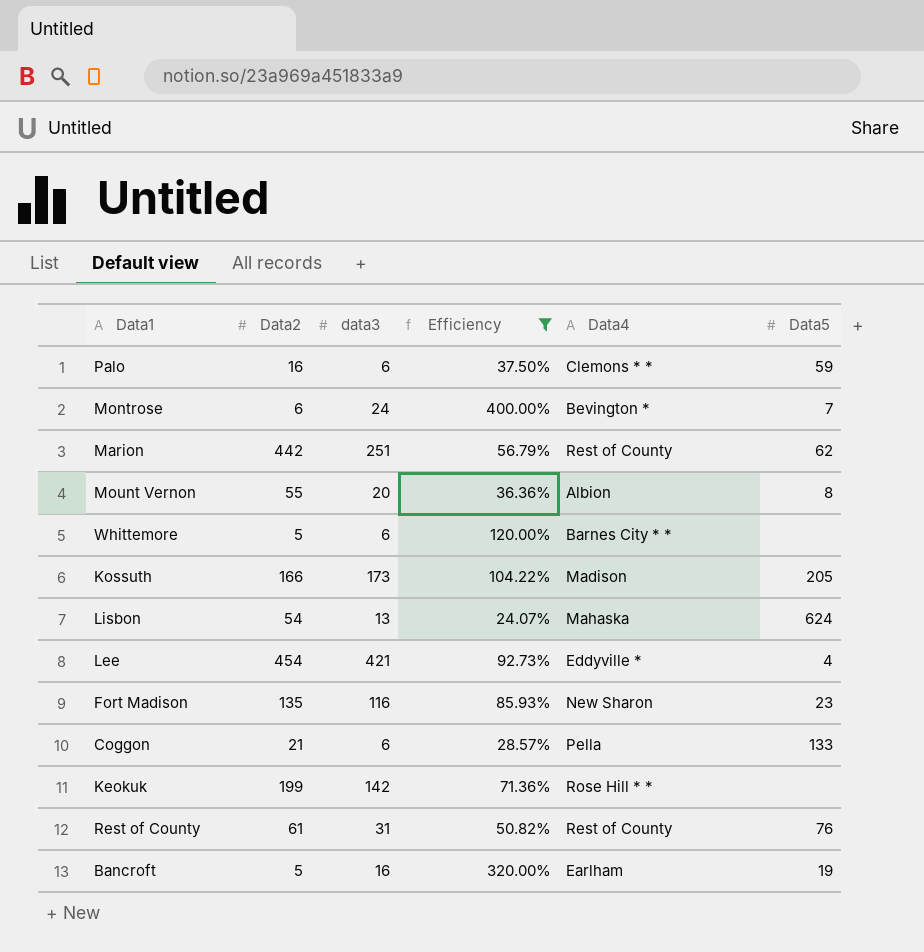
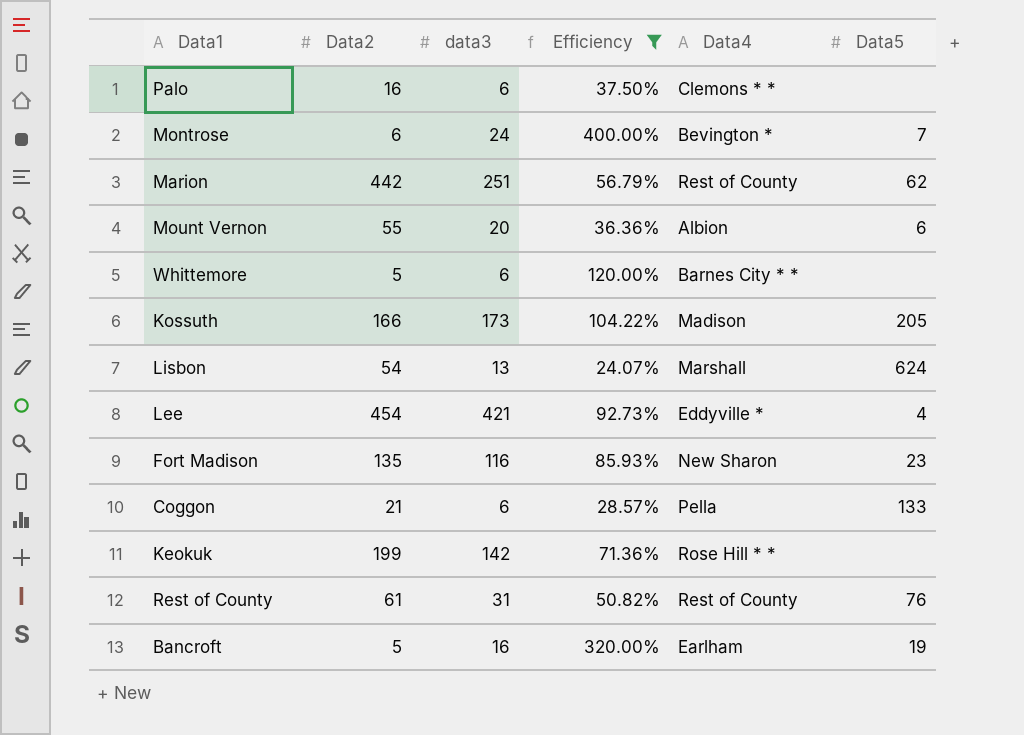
Palo | Data5: 59 -> none
Mount Vernon | Data5: 8 -> 6
Lisbon | Data4: Mahaska -> Marshall

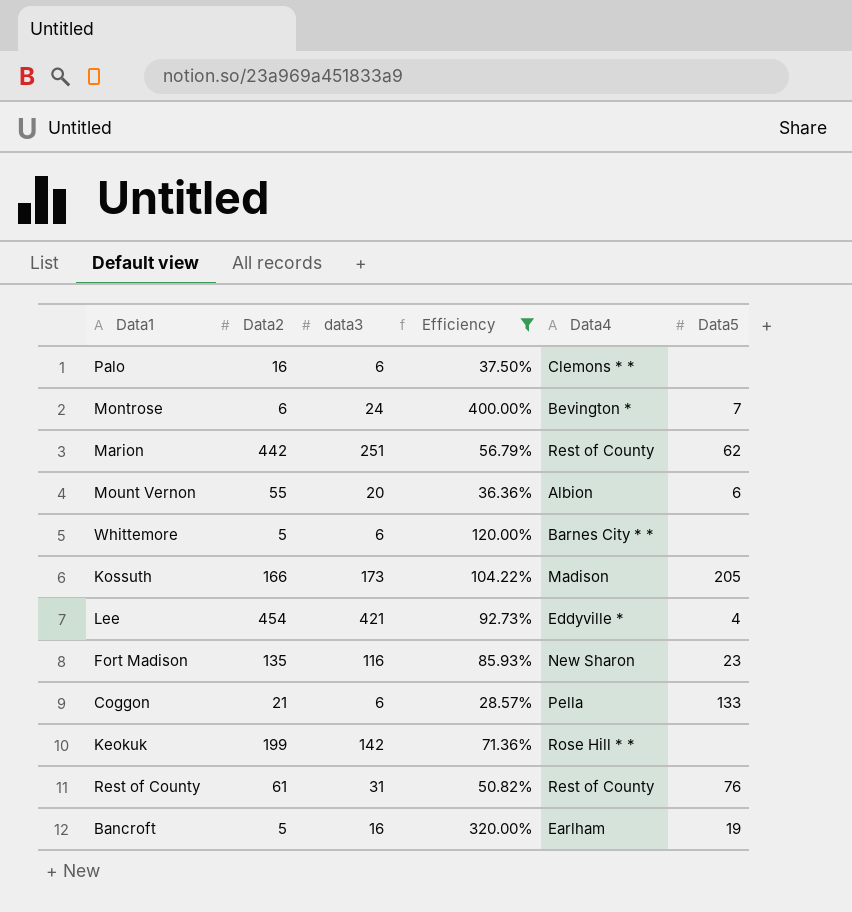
row Lisbon: 54 | 13 | 24.07% | Marshall | 624 -> none

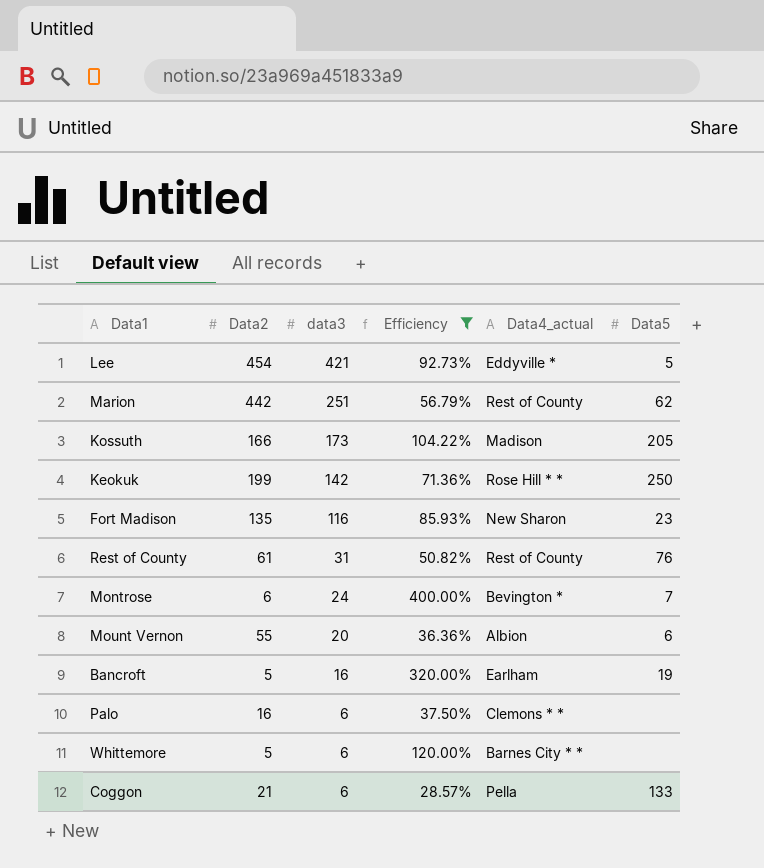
row order: none -> data3 descending
column name: Data4 -> Data4_actual
Lee | Data5: 4 -> 5
Keokuk | Data5: none -> 250

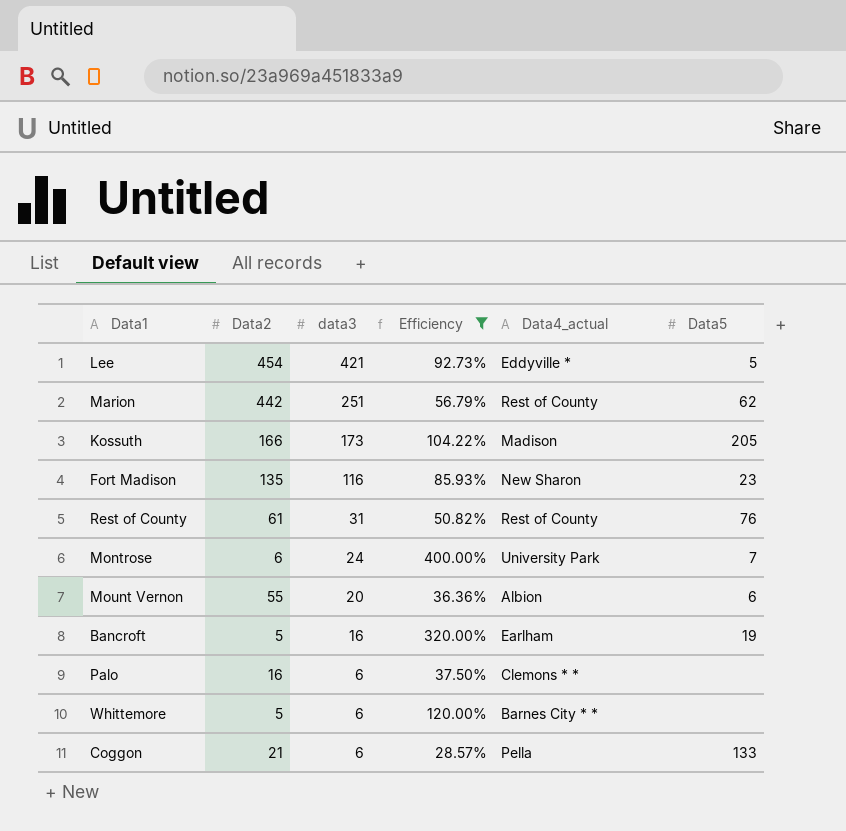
row Keokuk: 199 | 142 | 71.36% | Rose Hill * * | 250 -> none
Montrose | Data4_actual: Bevington * -> University Park

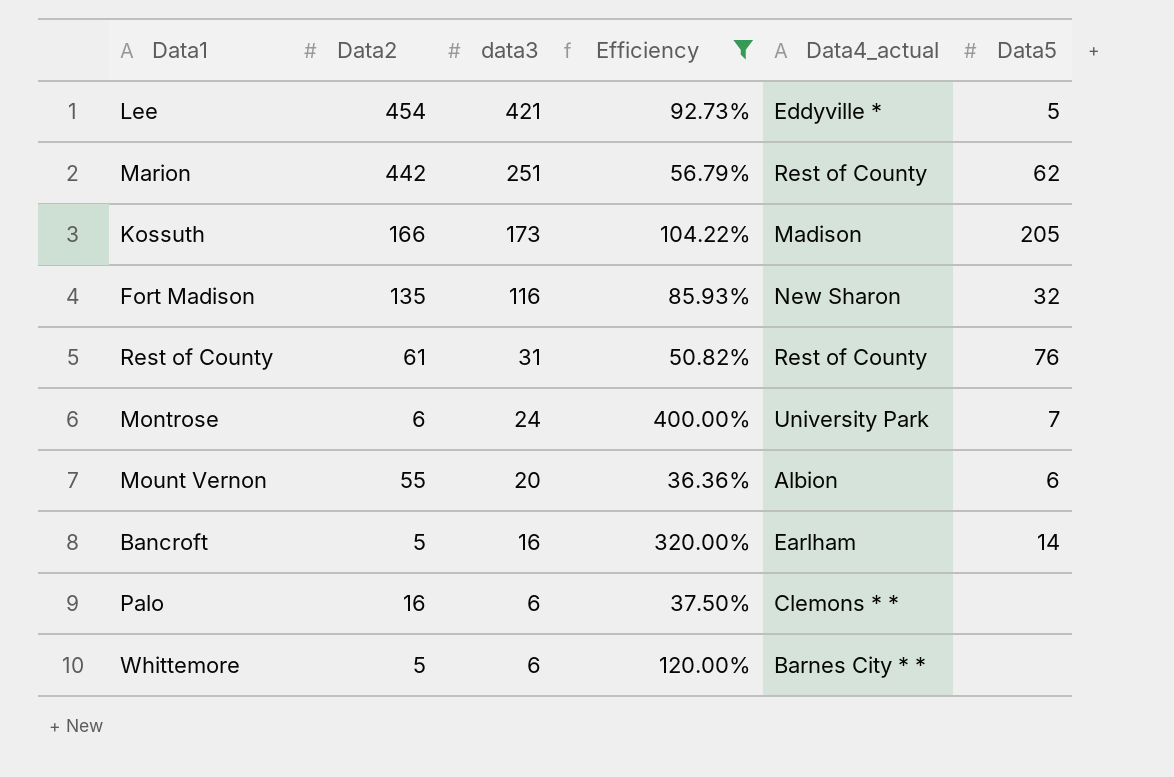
row Coggon: 21 | 6 | 28.57% | Pella | 133 -> none
Fort Madison | Data5: 23 -> 32
Bancroft | Data5: 19 -> 14

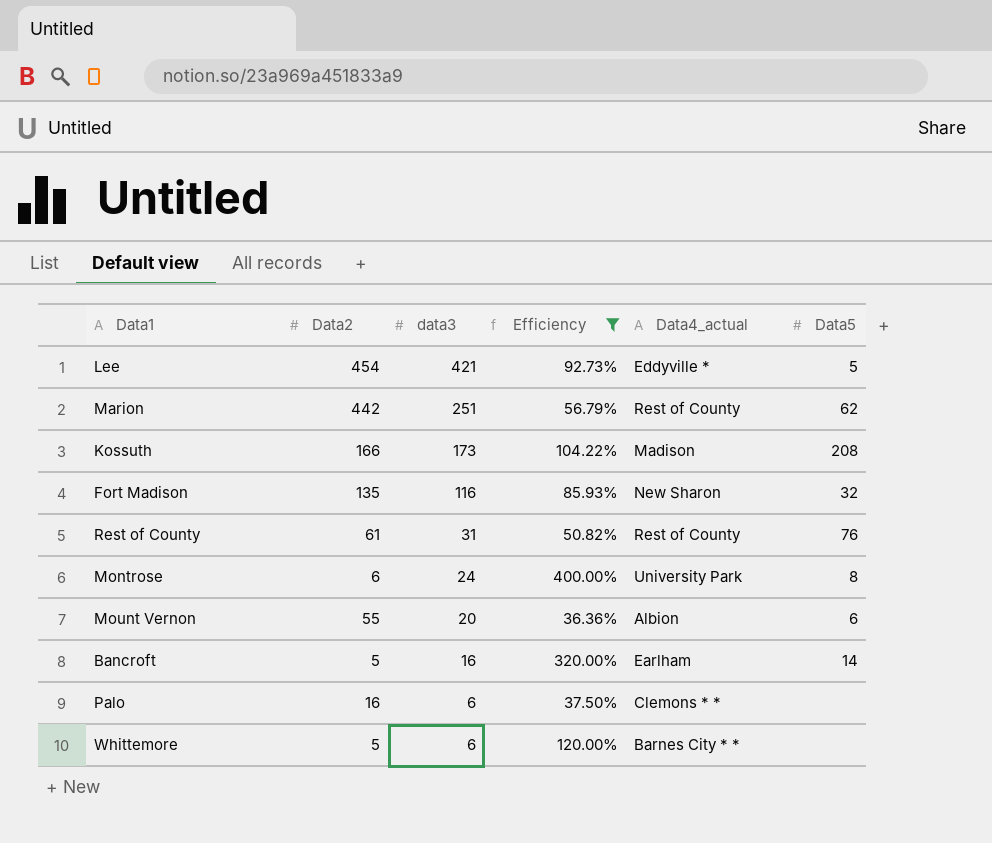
Kossuth | Data5: 205 -> 208
Montrose | Data5: 7 -> 8

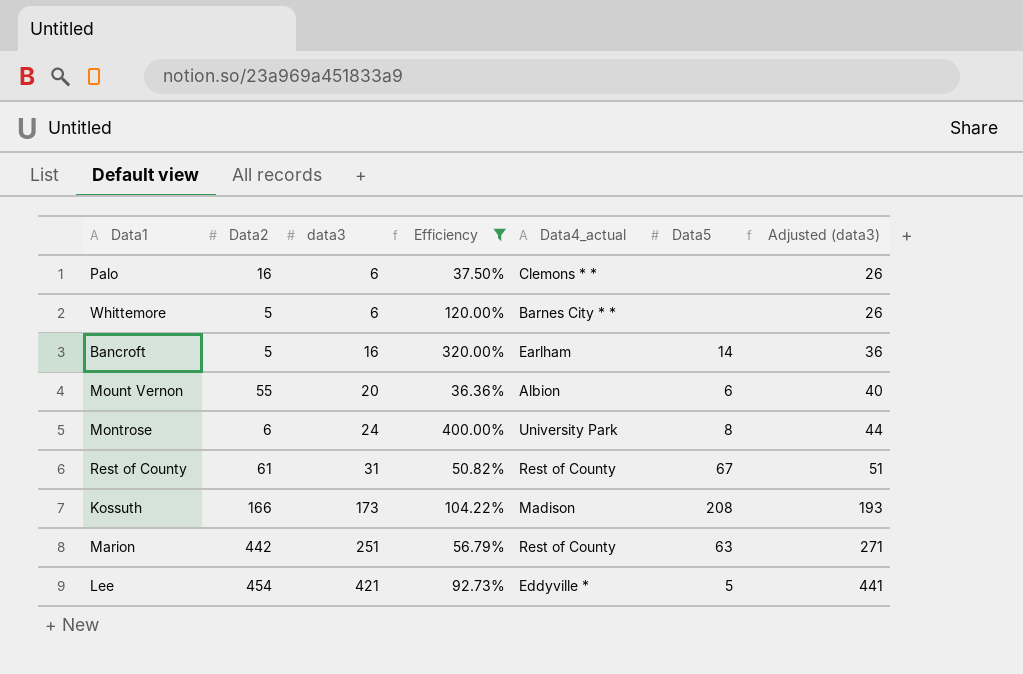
row order: data3 descending -> data3 ascending
column Adjusted (data3) | formula: none -> [data3] + 20
row Fort Madison: 135 | 116 | 85.93% | New Sharon | 32 -> none
Rest of County | Data5: 76 -> 67
Marion | Data5: 62 -> 63

